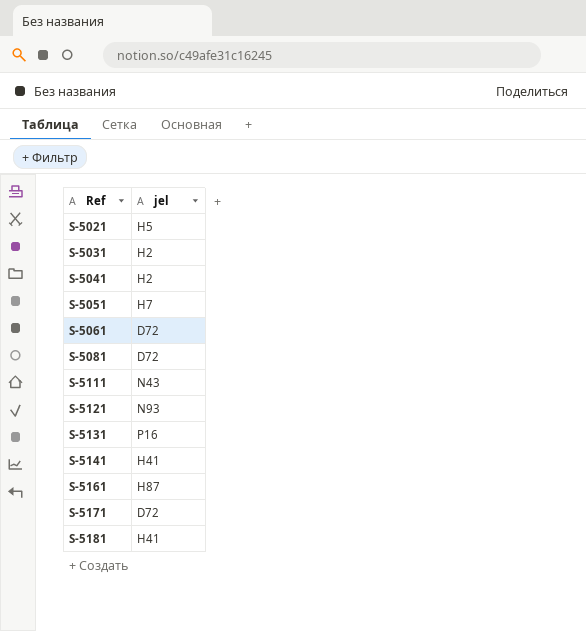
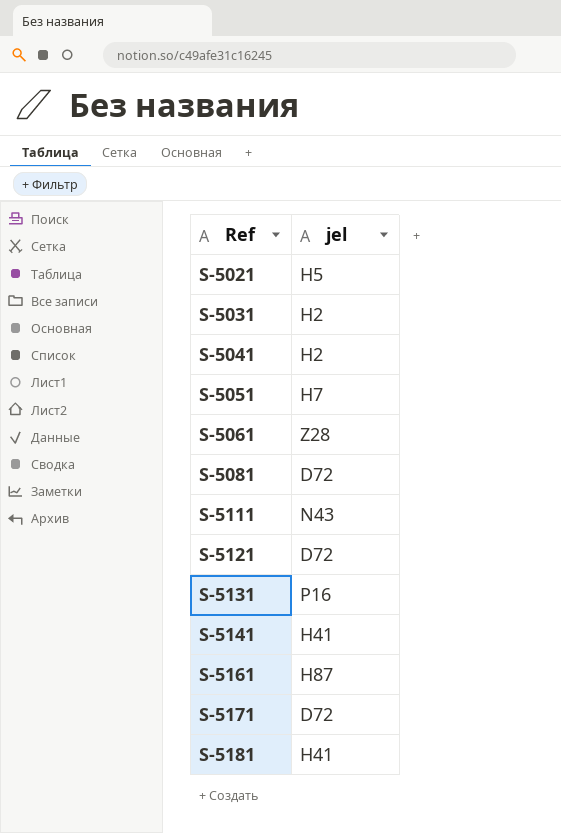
S-5061 | jel: D72 -> Z28
S-5121 | jel: N93 -> D72

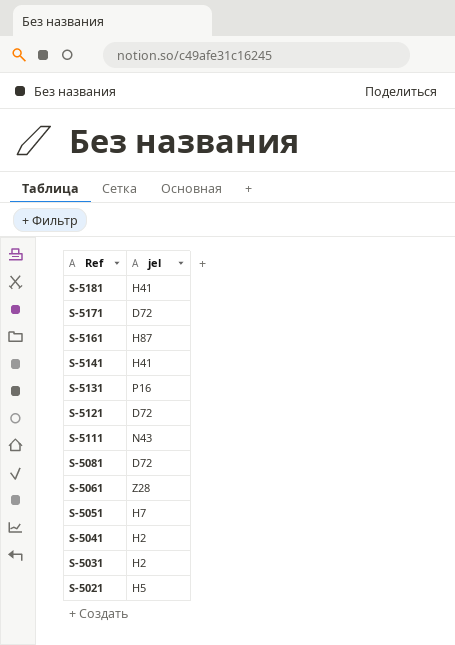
row order: Ref ascending -> Ref descending

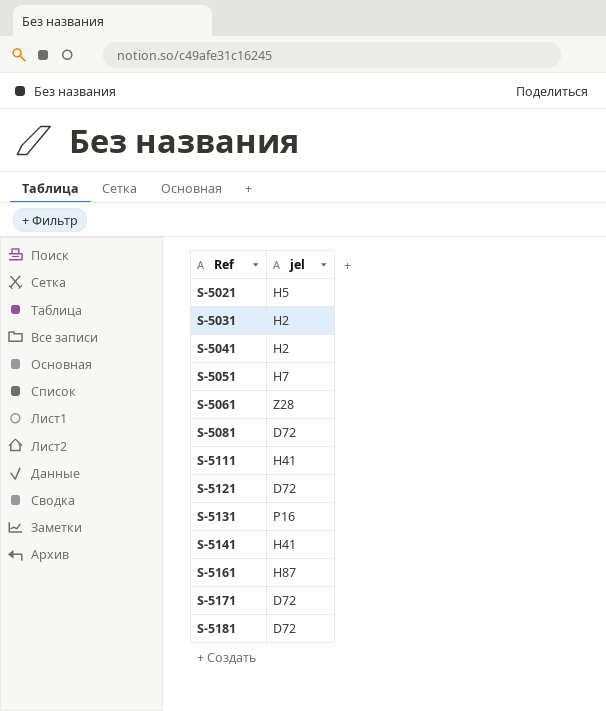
row order: Ref descending -> Ref ascending
S-5111 | jel: N43 -> H41
S-5181 | jel: H41 -> D72

